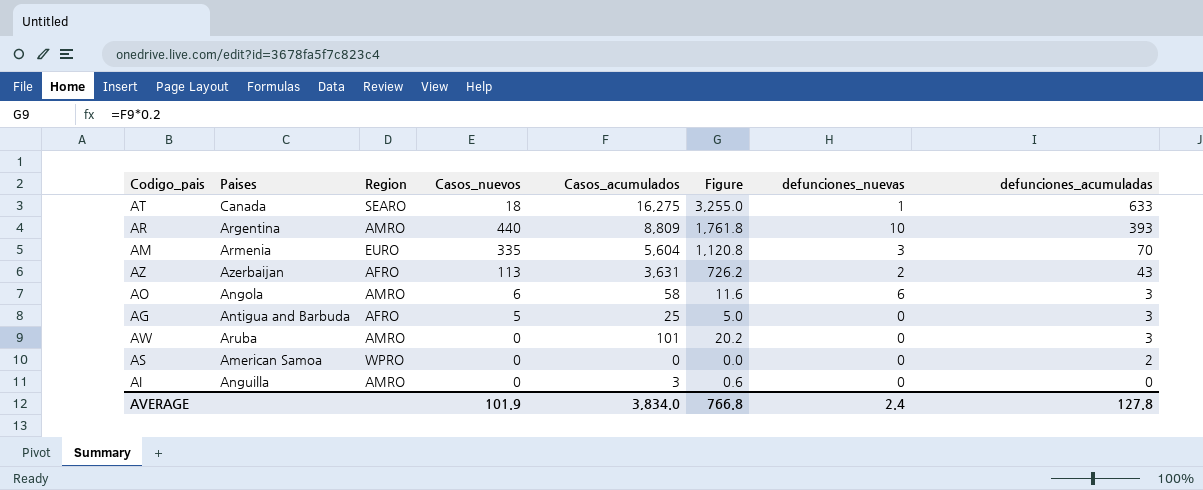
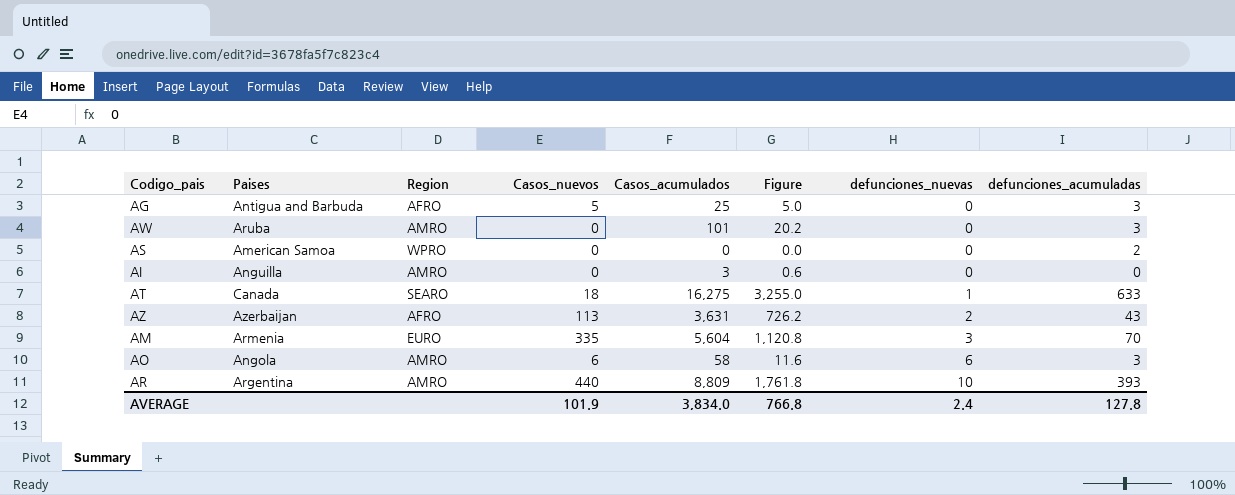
row order: defunciones_acumuladas descending -> defunciones_nuevas ascending

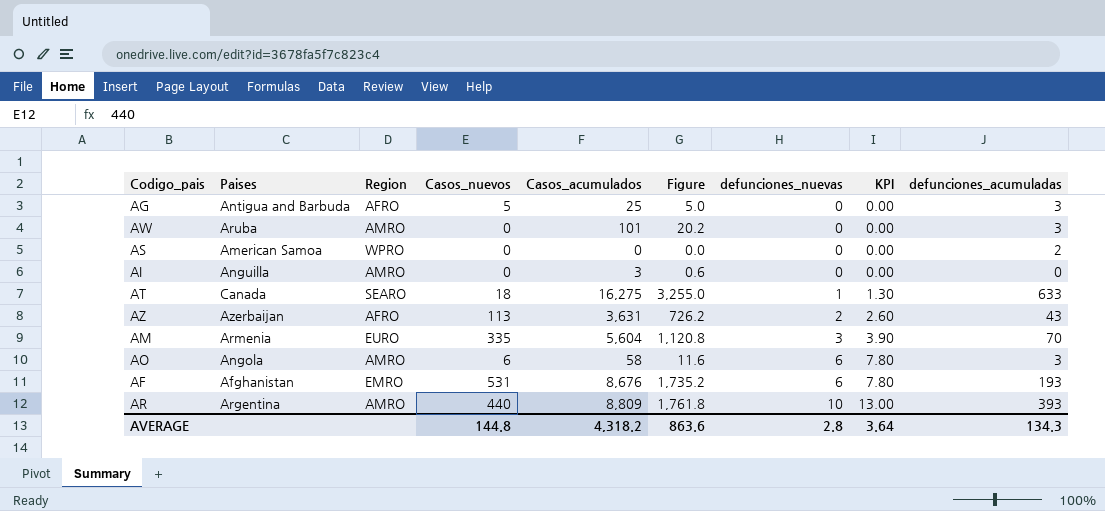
column KPI | formula: none -> [defunciones_nuevas] * 1.3
row AF: none -> Afghanistan | EMRO | 531 | 8,676 | 1,735.2 | 6 | 7.80 | 193
AVERAGE | Casos_nuevos: 101.9 -> 144.8
AVERAGE | Casos_acumulados: 3,834.0 -> 4,318.2
AVERAGE | Figure: 766.8 -> 863.6
AVERAGE | defunciones_nuevas: 2.4 -> 2.8
AVERAGE | defunciones_acumuladas: 127.8 -> 134.3

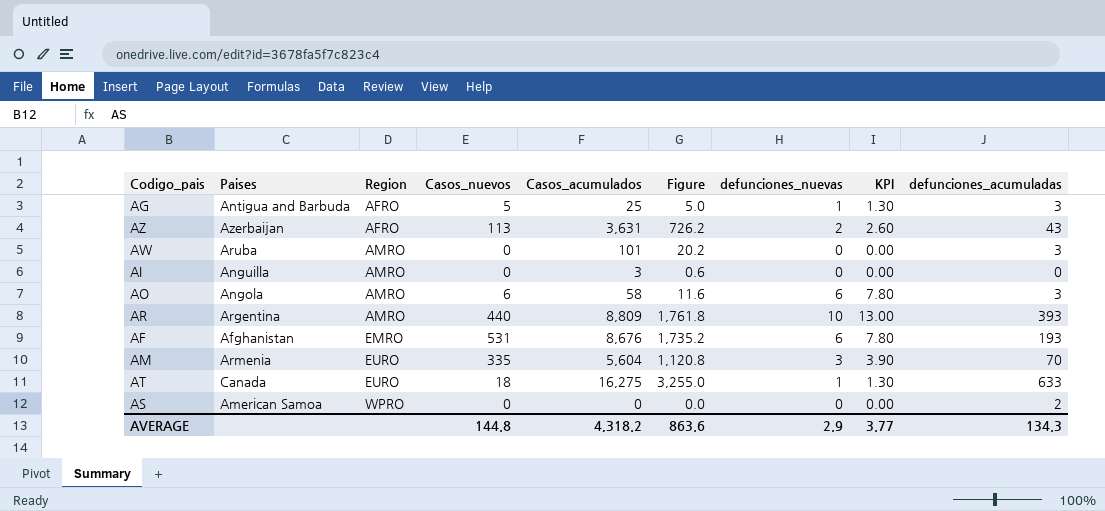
row order: defunciones_nuevas ascending -> Region ascending
AG | defunciones_nuevas: 0 -> 1
AG | KPI: 0.00 -> 1.30
AT | Region: SEARO -> EURO
AVERAGE | defunciones_nuevas: 2.8 -> 2.9
AVERAGE | KPI: 3.64 -> 3.77

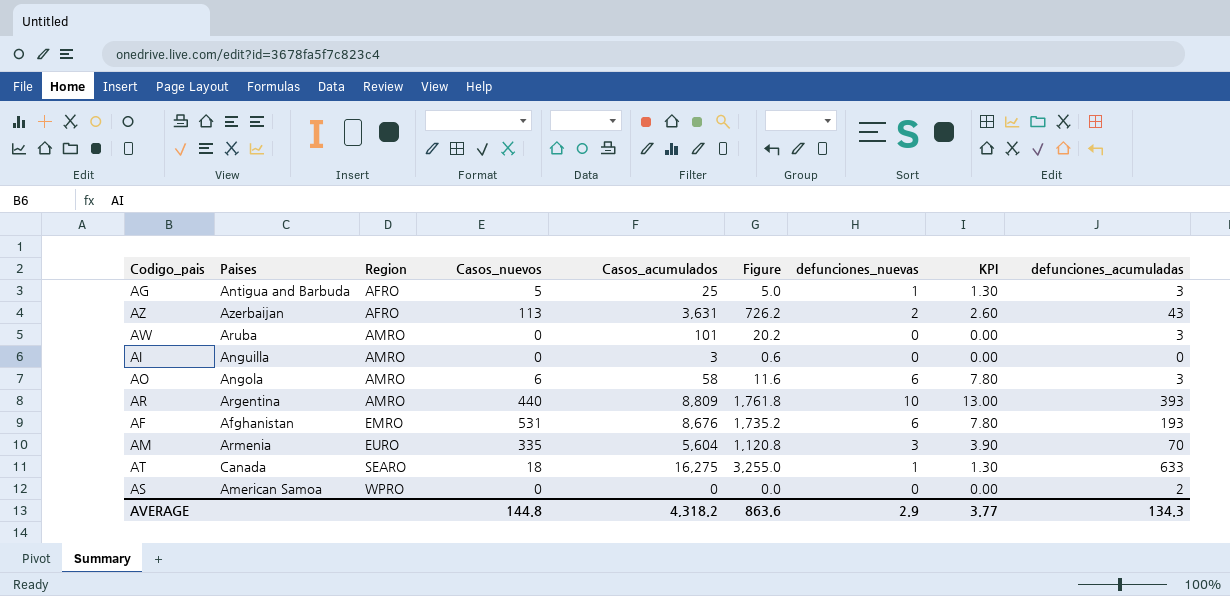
AT | Region: EURO -> SEARO

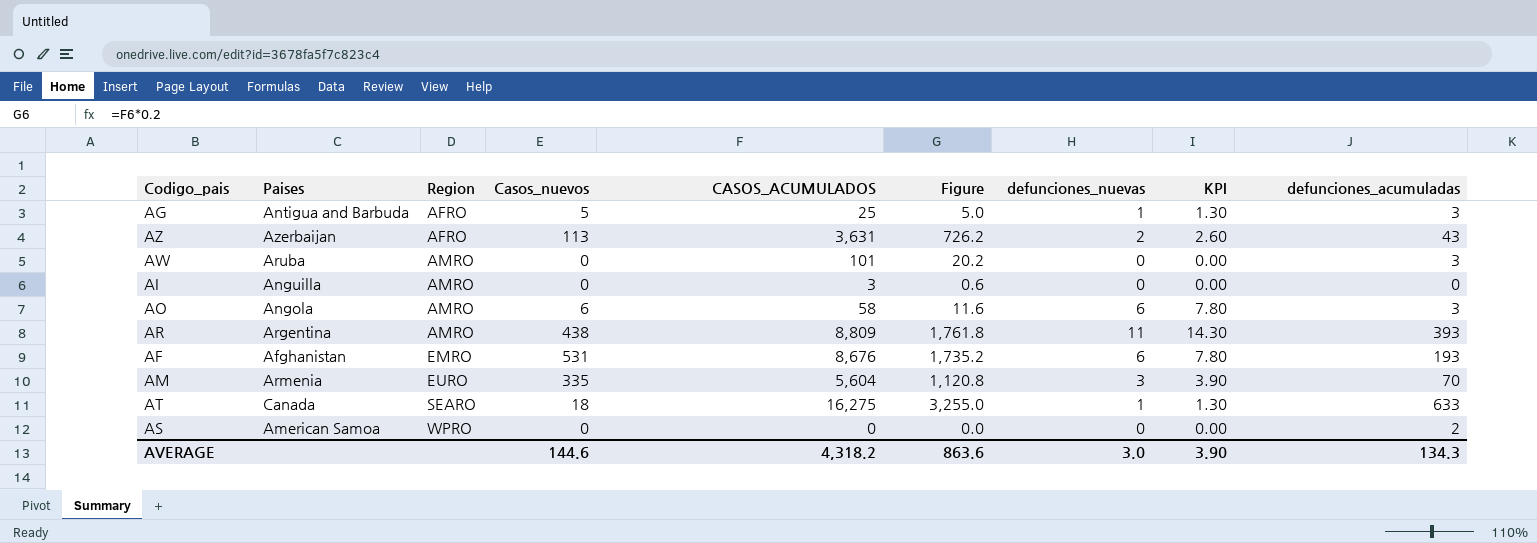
column name: Casos_acumulados -> CASOS_ACUMULADOS
AR | Casos_nuevos: 440 -> 438
AR | defunciones_nuevas: 10 -> 11
AR | KPI: 13.00 -> 14.30
AVERAGE | Casos_nuevos: 144.8 -> 144.6
AVERAGE | defunciones_nuevas: 2.9 -> 3.0
AVERAGE | KPI: 3.77 -> 3.90

